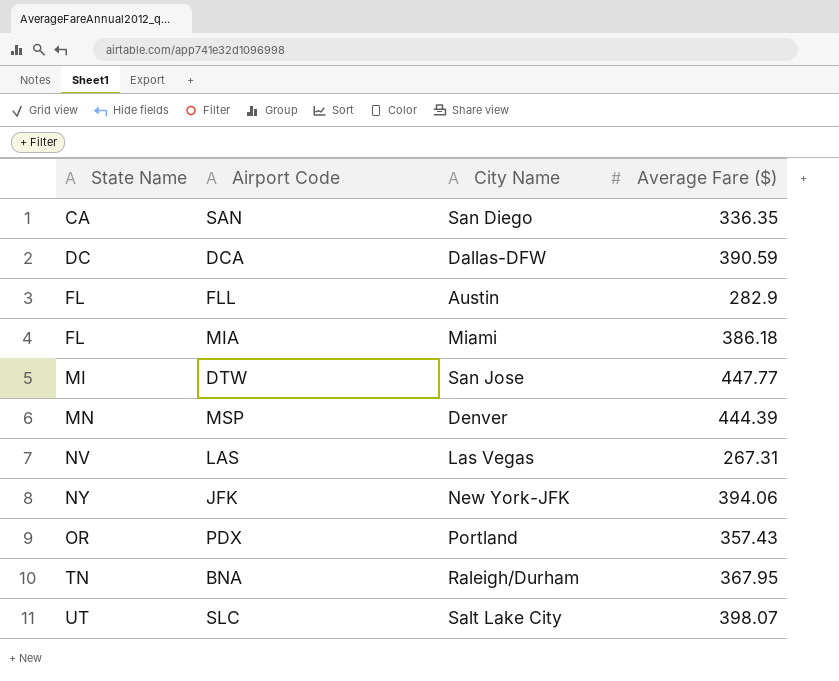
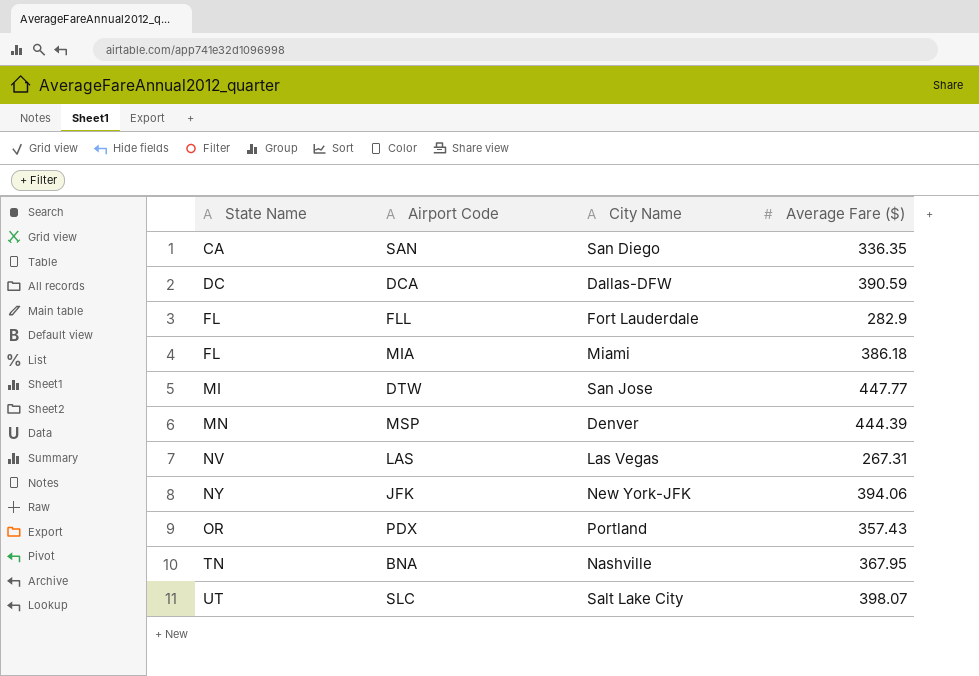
FLL | City Name: Austin -> Fort Lauderdale
BNA | City Name: Raleigh/Durham -> Nashville

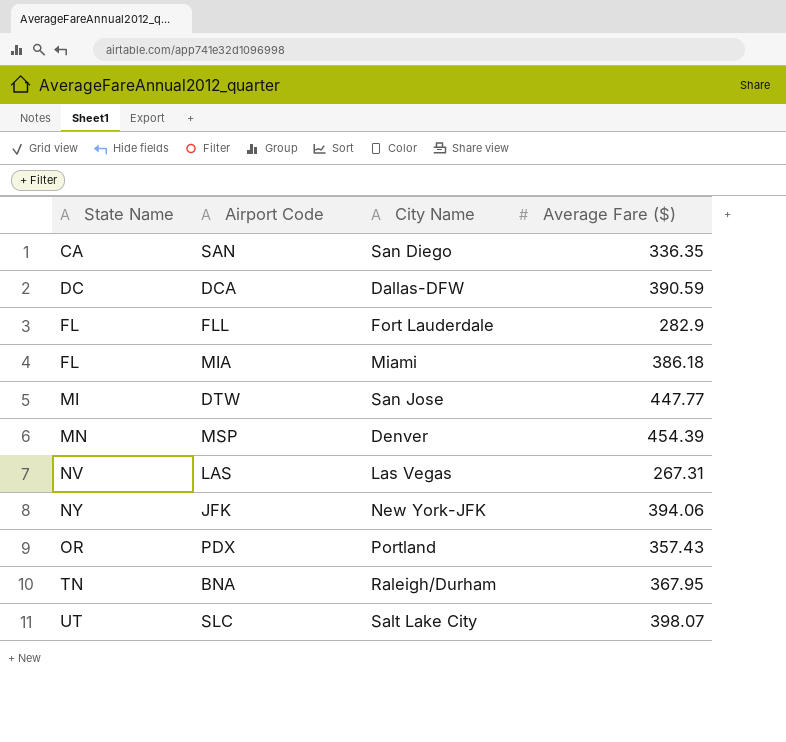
MSP | Average Fare ($): 444.39 -> 454.39
BNA | City Name: Nashville -> Raleigh/Durham

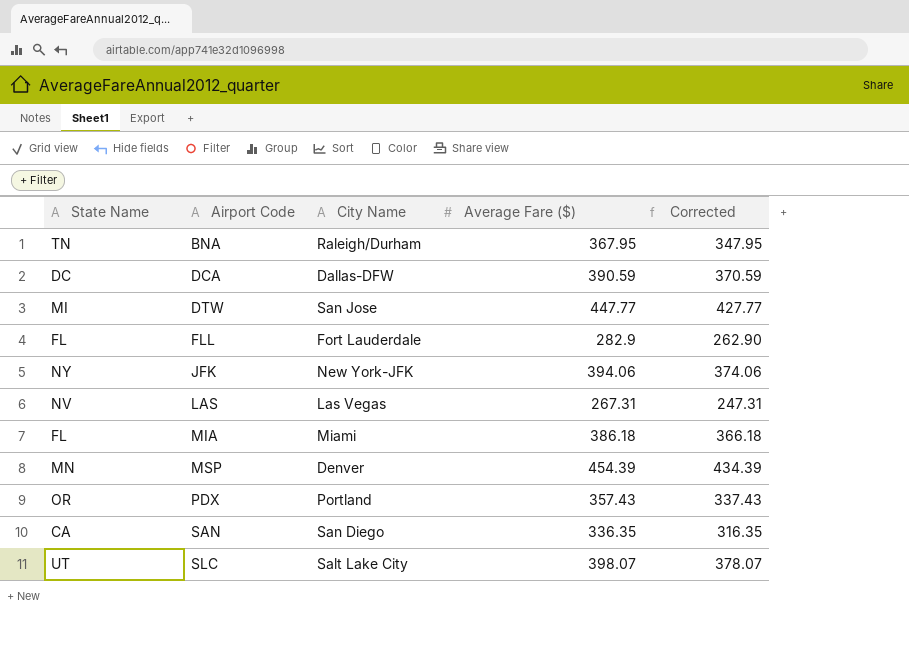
row order: State Name ascending -> Airport Code ascending
column Corrected | formula: none -> [Average Fare ($)] - 20

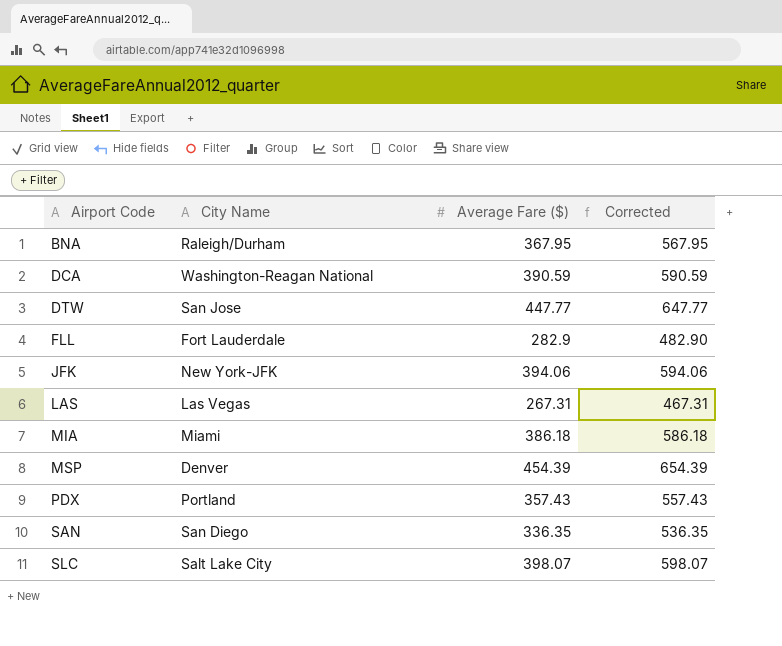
column State Name | position: 1 -> none
column Corrected | formula: [Average Fare ($)] - 20 -> [Average Fare ($)] + 200
DCA | City Name: Dallas-DFW -> Washington-Reagan National

